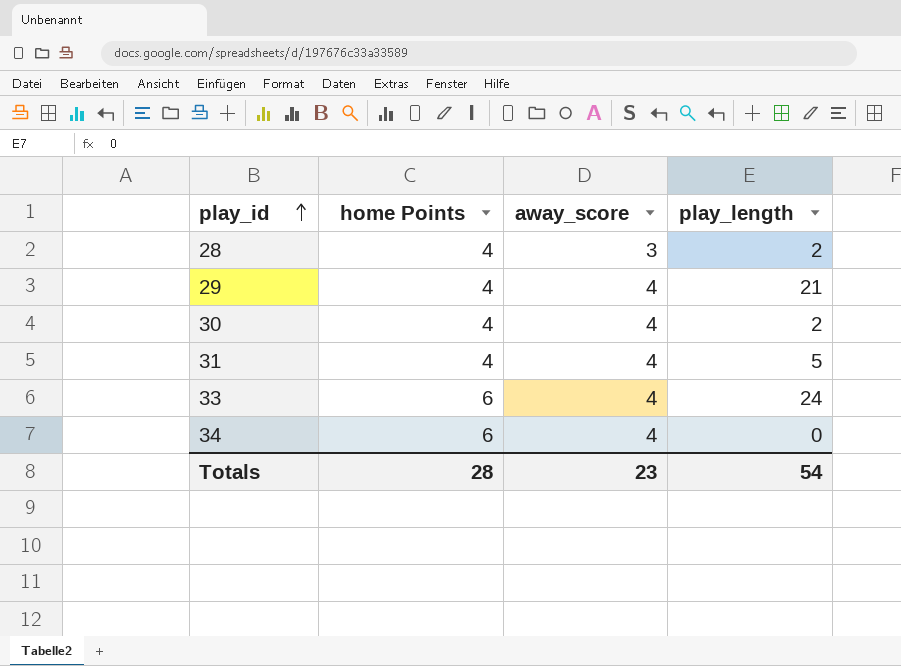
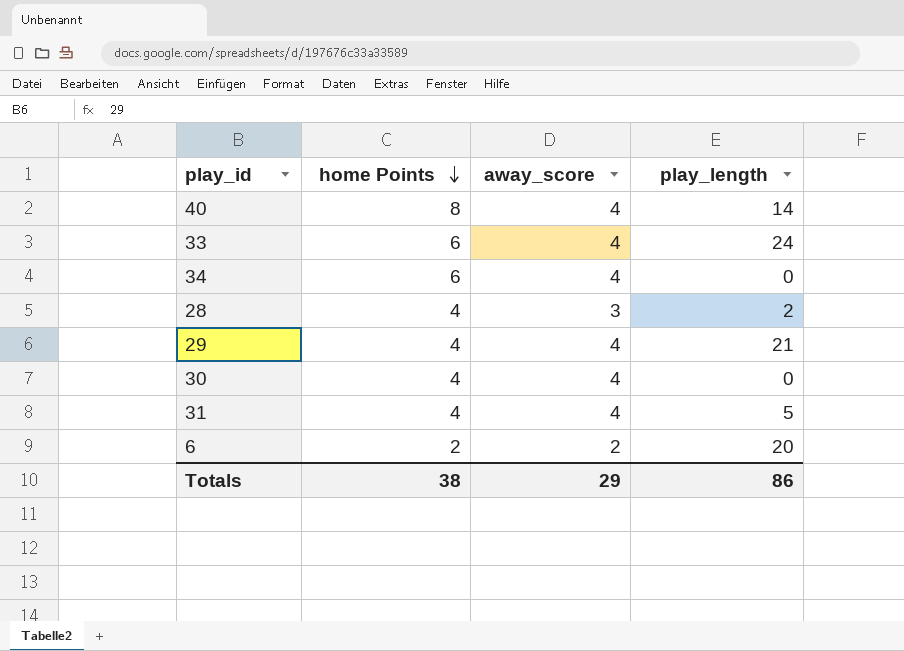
row order: play_id ascending -> home Points descending
row 40: none -> 8 | 4 | 14
30 | play_length: 2 -> 0
row 6: none -> 2 | 2 | 20
Totals | home Points: 28 -> 38
Totals | away_score: 23 -> 29
Totals | play_length: 54 -> 86

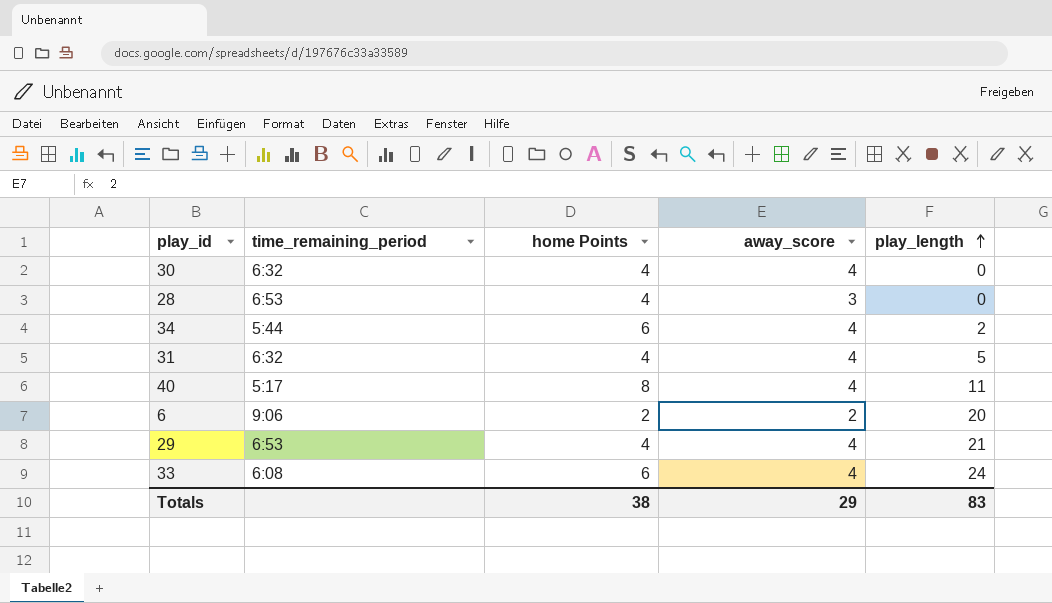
row order: home Points descending -> play_length ascending
column time_remaining_period | position: none -> 2
28 | play_length: 2 -> 0
34 | play_length: 0 -> 2
40 | play_length: 14 -> 11
Totals | play_length: 86 -> 83

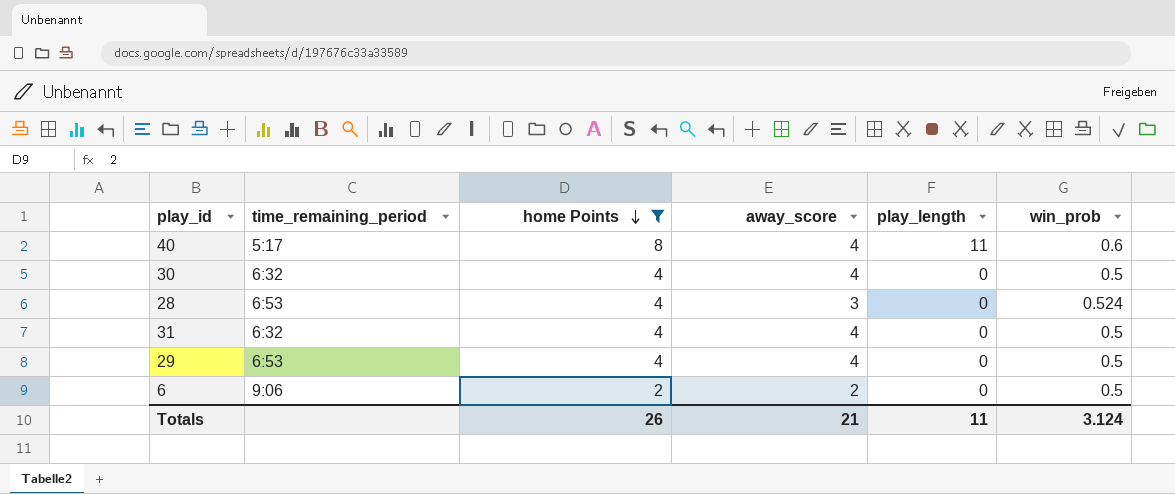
filter: none -> home Points != 6
row order: play_length ascending -> home Points descending
column win_prob | position: none -> 6
31 | play_length: 5 -> 0
29 | play_length: 21 -> 0
6 | play_length: 20 -> 0
Totals | home Points: 38 -> 26
Totals | away_score: 29 -> 21
Totals | play_length: 83 -> 11

